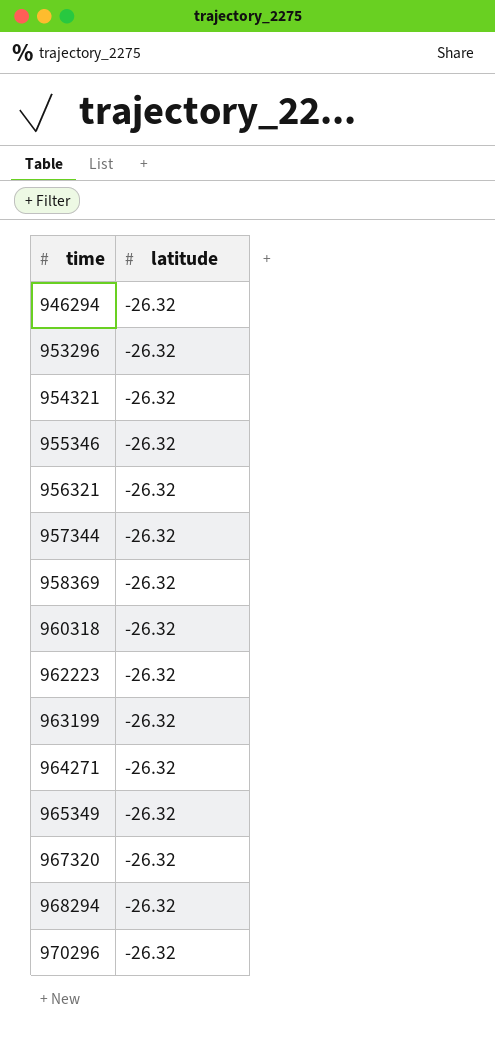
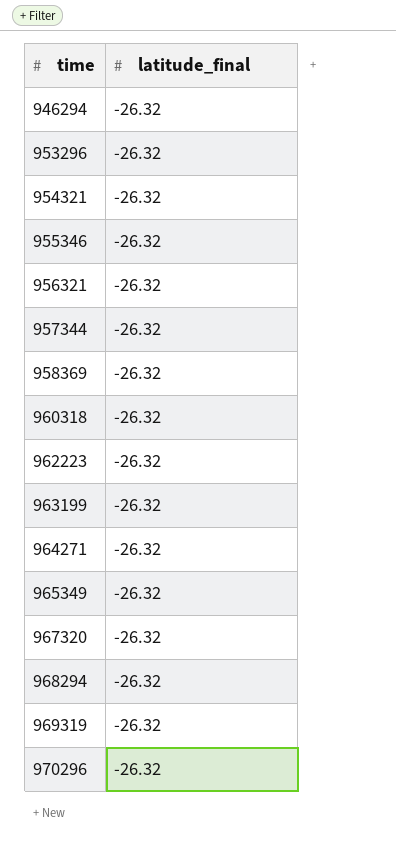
column name: latitude -> latitude_final
row 969319: none -> -26.32

